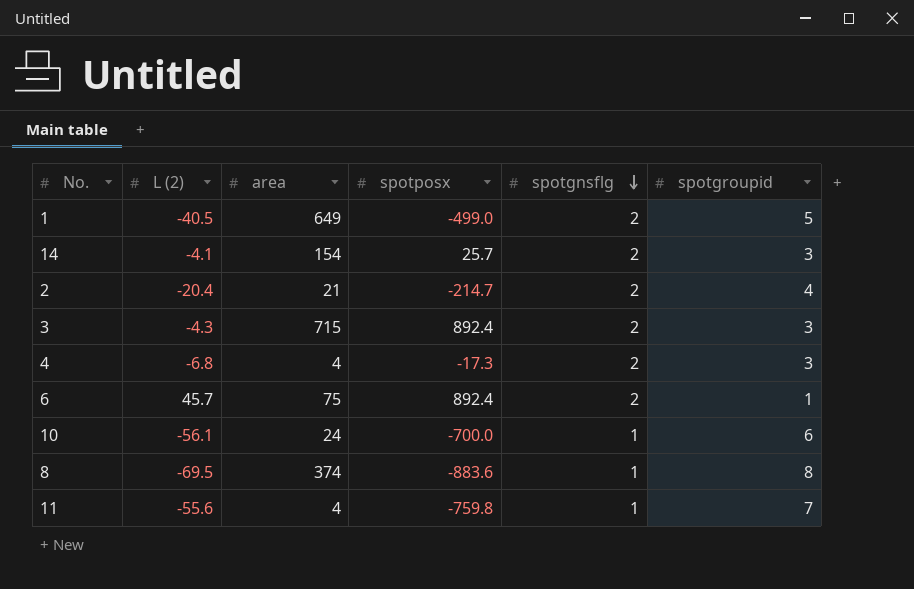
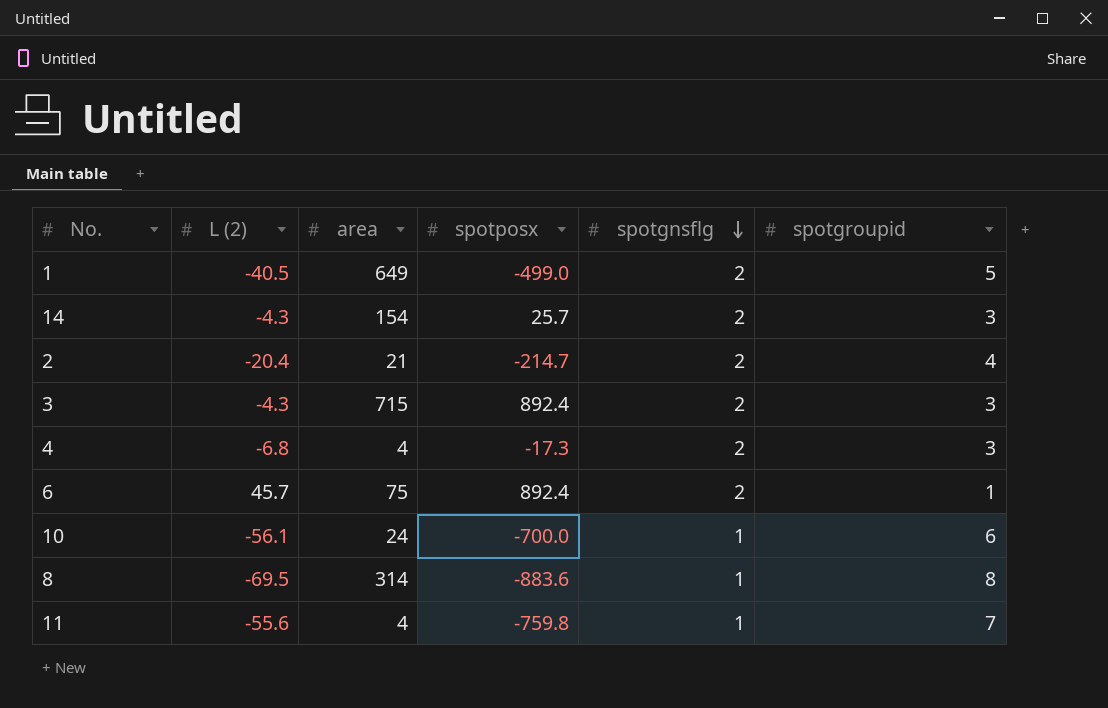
14 | L (2): -4.1 -> -4.3
8 | area: 374 -> 314

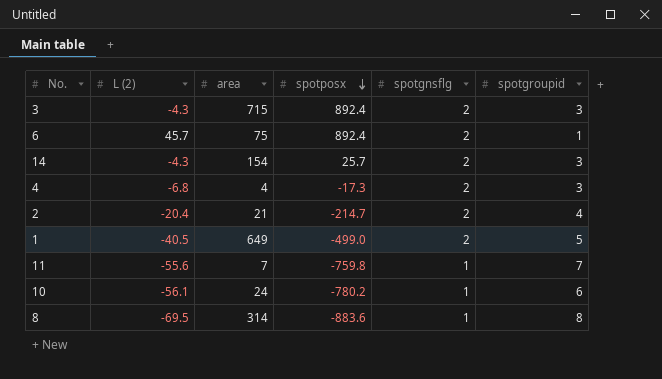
row order: spotgnsflg descending -> spotposx descending
11 | area: 4 -> 7
10 | spotposx: -700.0 -> -780.2

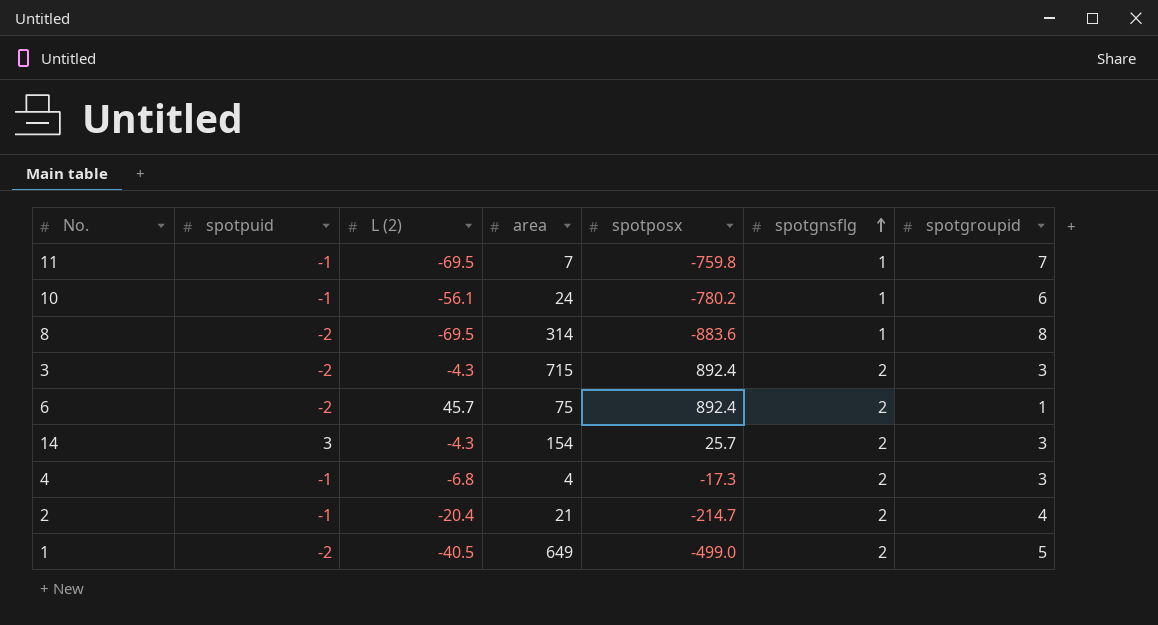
row order: spotposx descending -> spotgnsflg ascending
column spotpuid | position: none -> 2
11 | L (2): -55.6 -> -69.5

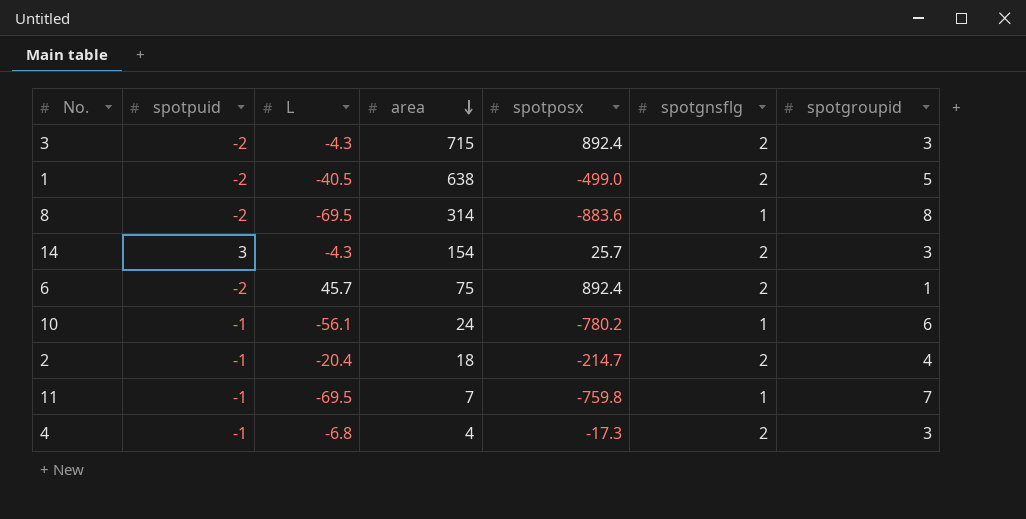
row order: spotgnsflg ascending -> area descending
column name: L (2) -> L
1 | area: 649 -> 638
2 | area: 21 -> 18

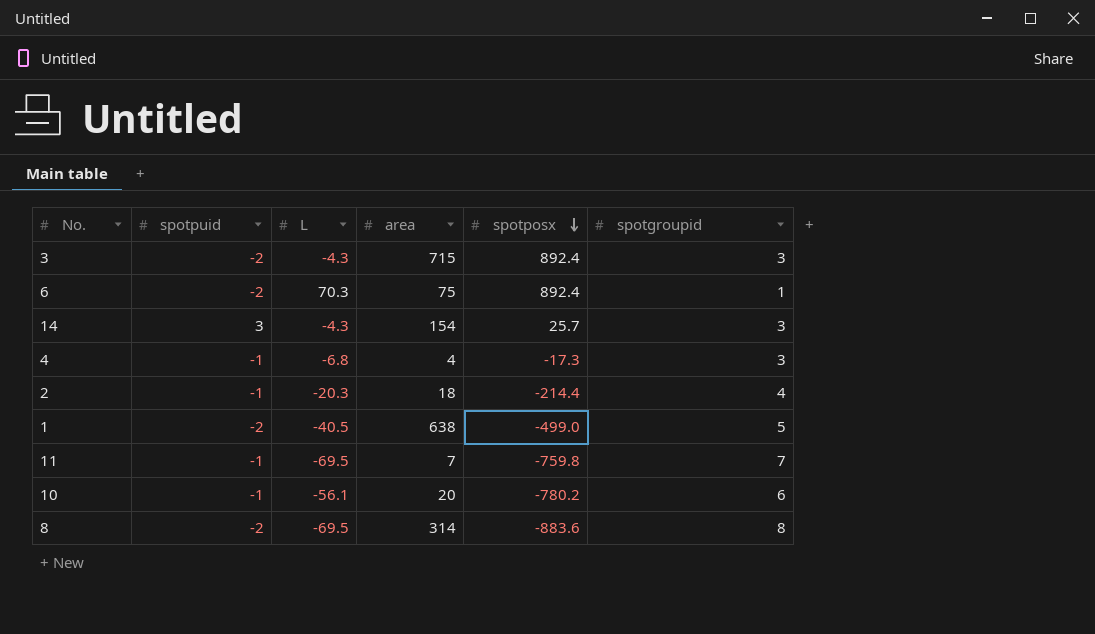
row order: area descending -> spotposx descending
column spotgnsflg | position: 6 -> none
6 | L: 45.7 -> 70.3
2 | L: -20.4 -> -20.3
2 | spotposx: -214.7 -> -214.4
10 | area: 24 -> 20

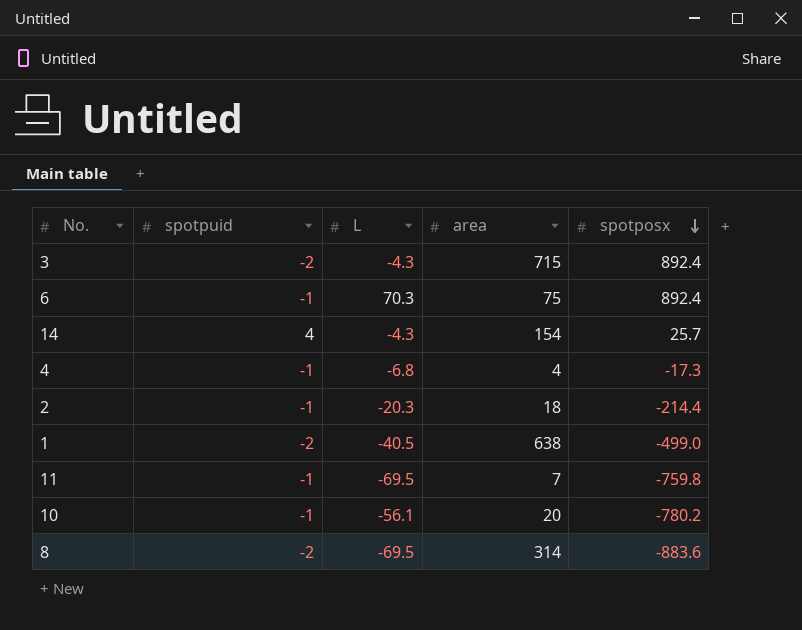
column spotgroupid | position: 6 -> none
6 | spotpuid: -2 -> -1
14 | spotpuid: 3 -> 4

